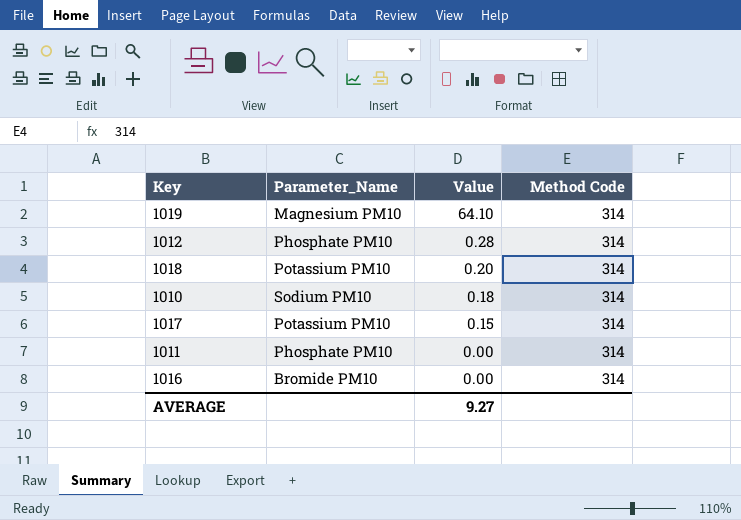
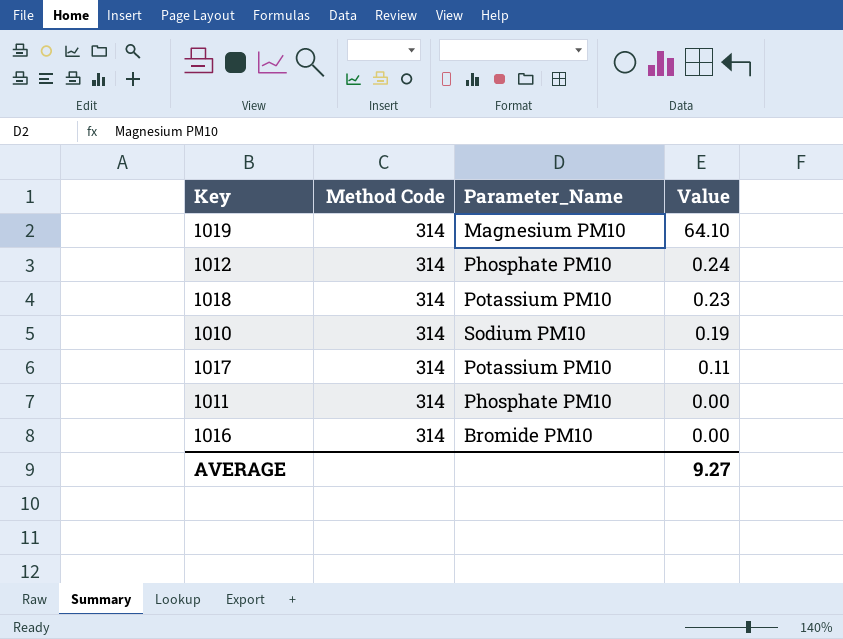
column Method Code | position: 4 -> 2
1012 | Value: 0.28 -> 0.24
1018 | Value: 0.20 -> 0.23
1010 | Value: 0.18 -> 0.19
1017 | Value: 0.15 -> 0.11

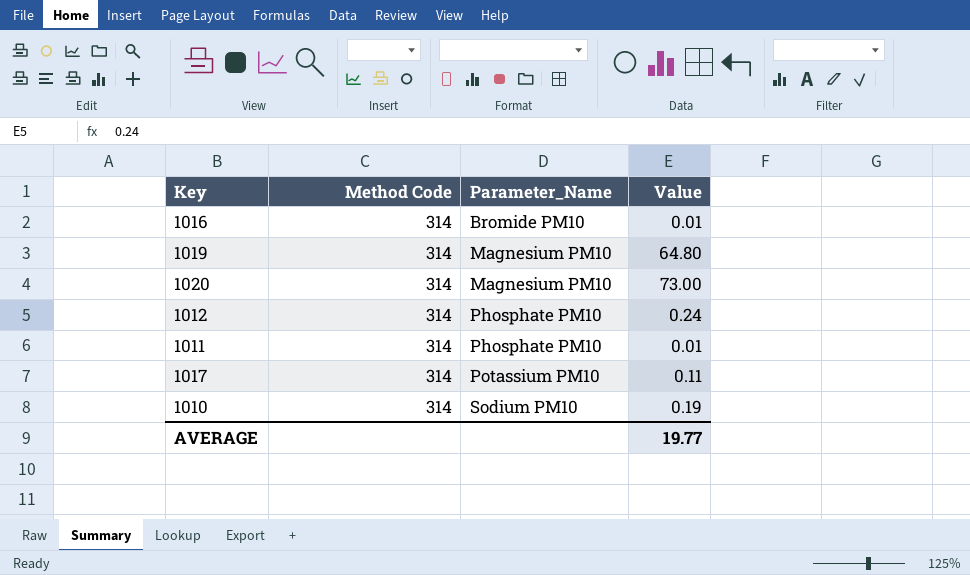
row order: Value descending -> Parameter_Name ascending
row 1018: 314 | Potassium PM10 | 0.23 -> none
1016 | Value: 0.00 -> 0.01
1019 | Value: 64.10 -> 64.80
row 1020: none -> 314 | Magnesium PM10 | 73.00
1011 | Value: 0.00 -> 0.01
AVERAGE | Value: 9.27 -> 19.77

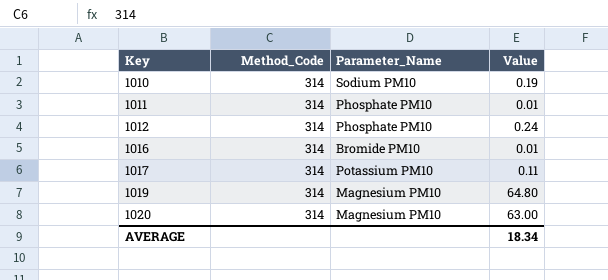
row order: Parameter_Name ascending -> Key ascending
column name: Method Code -> Method_Code
1020 | Value: 73.00 -> 63.00
AVERAGE | Value: 19.77 -> 18.34

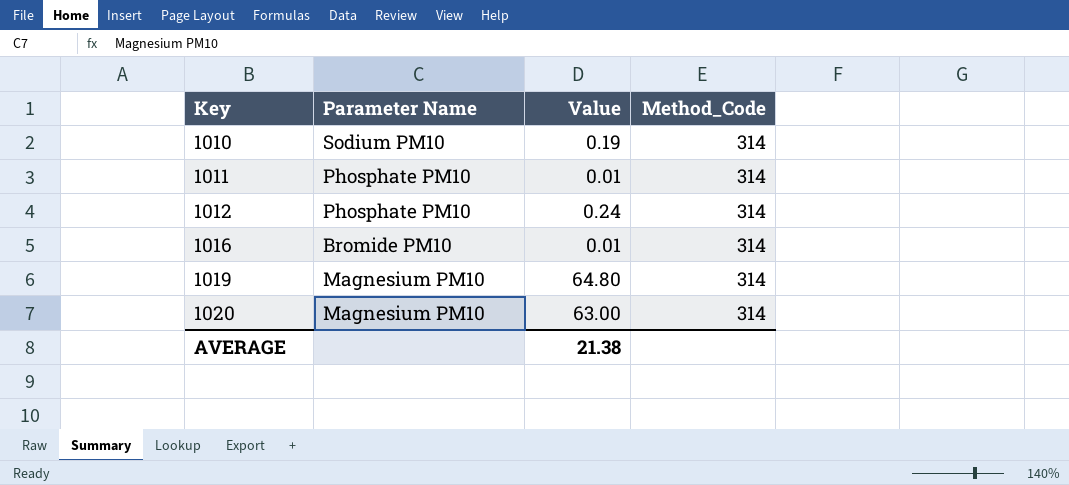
column name: Parameter_Name -> Parameter Name
column Method_Code | position: 2 -> 4
row 1017: 314 | Potassium PM10 | 0.11 -> none
AVERAGE | Value: 18.34 -> 21.38

